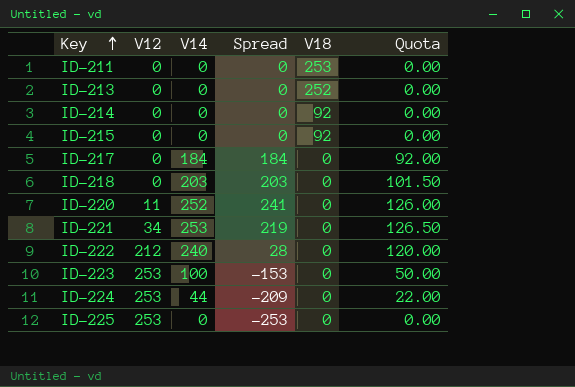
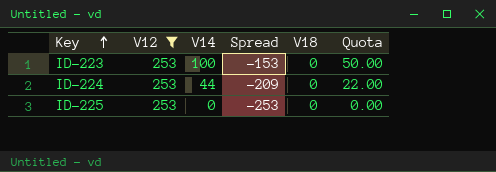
filter: none -> V12 = 253

